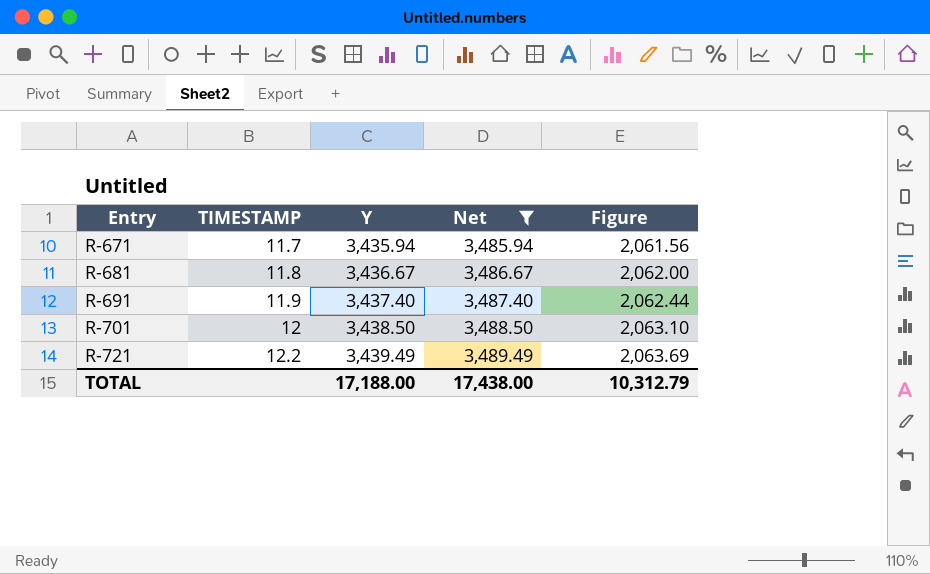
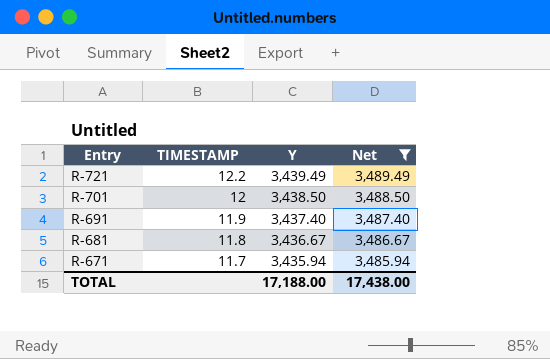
row order: Entry ascending -> Entry descending
column Figure | formula: [Y] * 0.6 -> none

